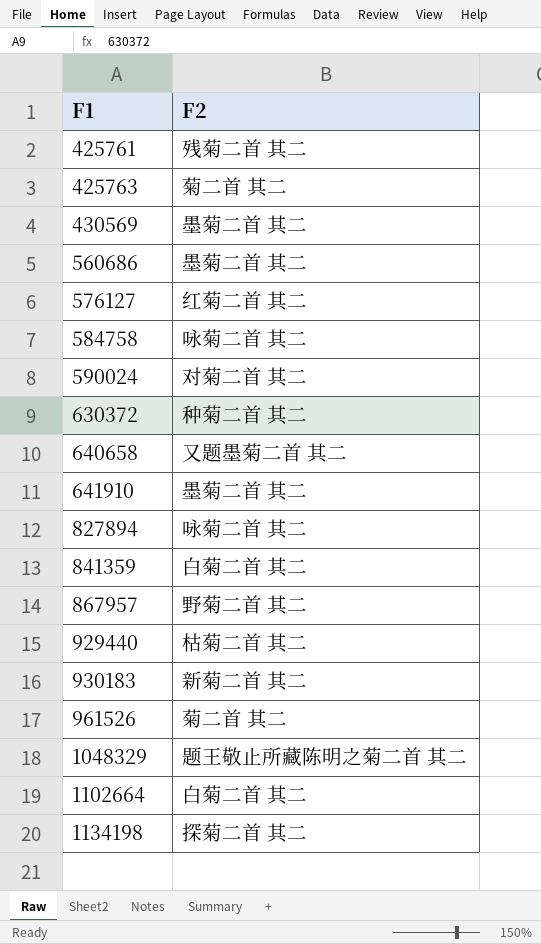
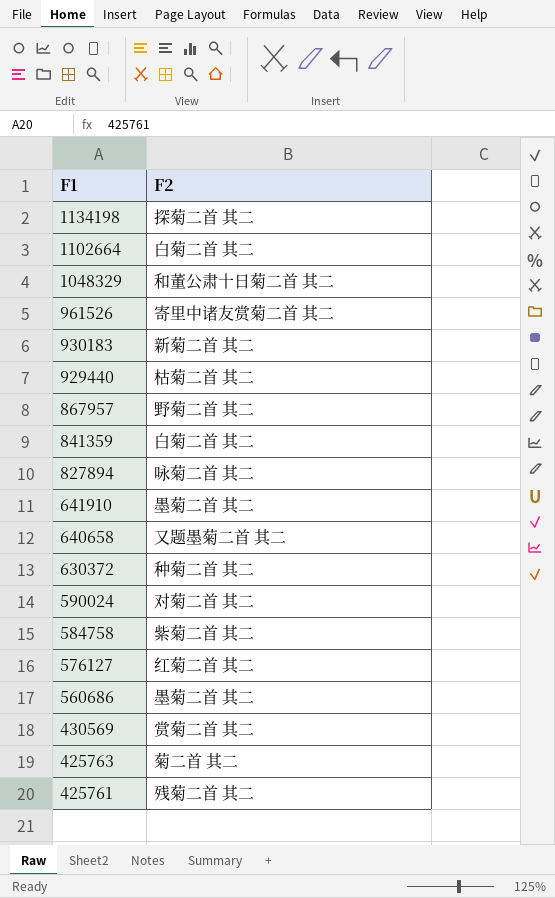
row order: F1 ascending -> F1 descending
1048329 | F2: 题王敬止所藏陈明之菊二首 其二 -> 和董公肃十日菊二首 其二
961526 | F2: 菊二首 其二 -> 寄里中诸友赏菊二首 其二
584758 | F2: 咏菊二首 其二 -> 紫菊二首 其二
430569 | F2: 墨菊二首 其二 -> 赏菊二首 其二

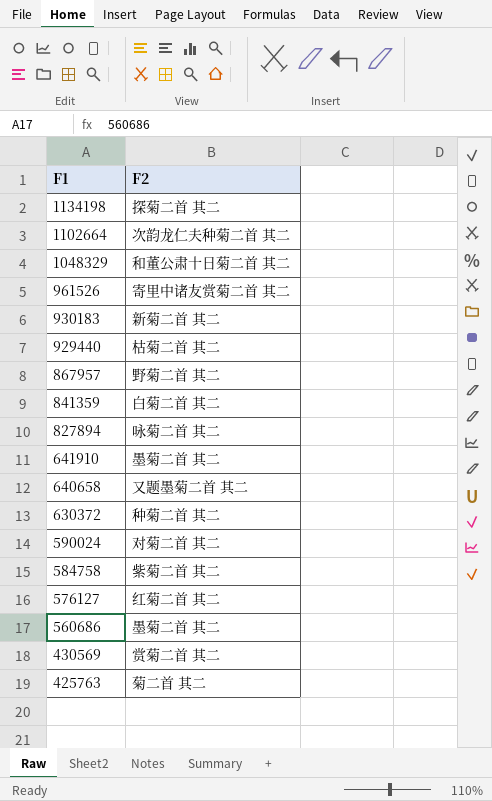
row 425761: 残菊二首 其二 -> none
1102664 | F2: 白菊二首 其二 -> 次韵龙仁夫种菊二首 其二

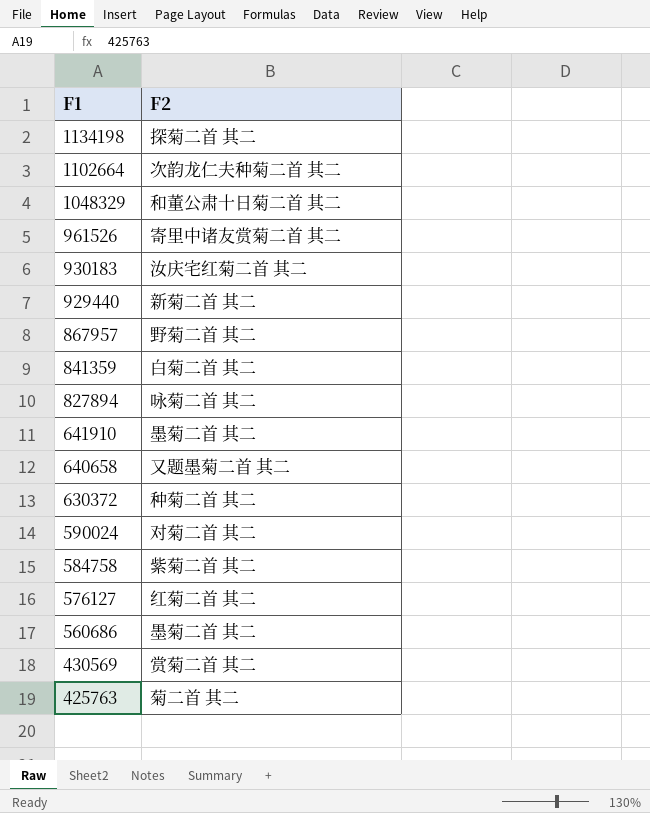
930183 | F2: 新菊二首 其二 -> 汝庆宅红菊二首 其二
929440 | F2: 枯菊二首 其二 -> 新菊二首 其二

